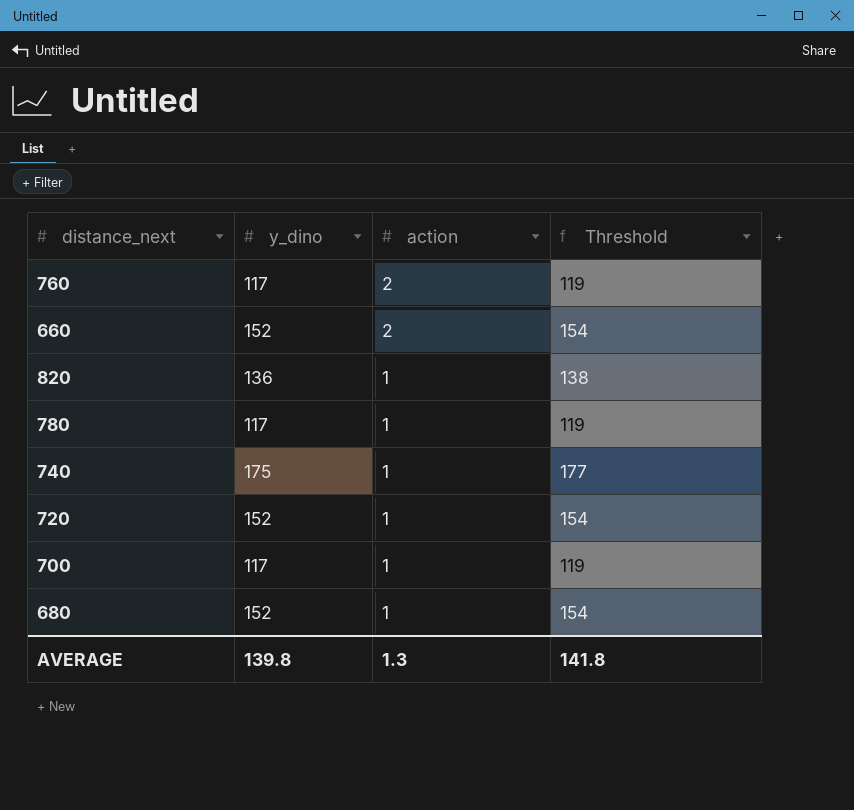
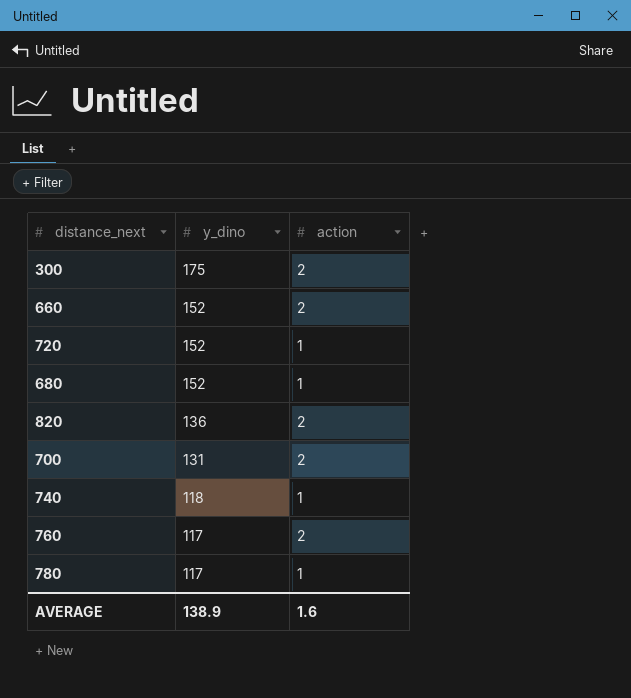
row order: action descending -> y_dino descending
column Threshold | formula: [y_dino] + 2 -> none
row 300: none -> 175 | 2
820 | action: 1 -> 2
700 | y_dino: 117 -> 131
700 | action: 1 -> 2
740 | y_dino: 175 -> 118
AVERAGE | y_dino: 139.8 -> 138.9
AVERAGE | action: 1.3 -> 1.6

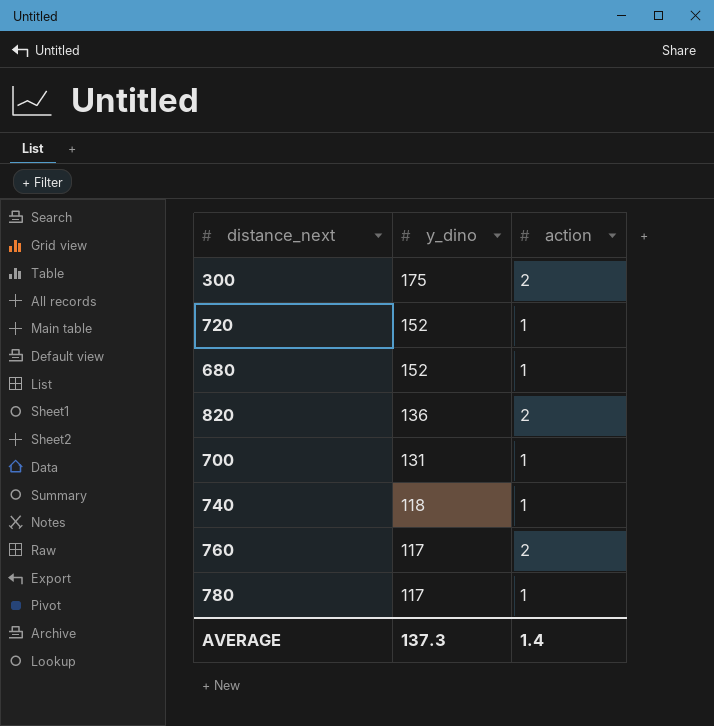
row 660: 152 | 2 -> none
700 | action: 2 -> 1
AVERAGE | y_dino: 138.9 -> 137.3
AVERAGE | action: 1.6 -> 1.4

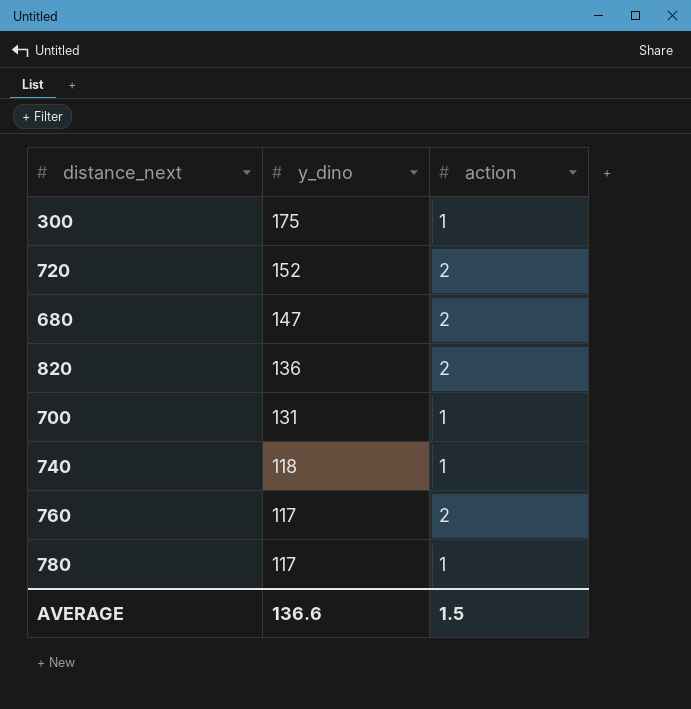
300 | action: 2 -> 1
720 | action: 1 -> 2
680 | y_dino: 152 -> 147
680 | action: 1 -> 2
AVERAGE | y_dino: 137.3 -> 136.6
AVERAGE | action: 1.4 -> 1.5

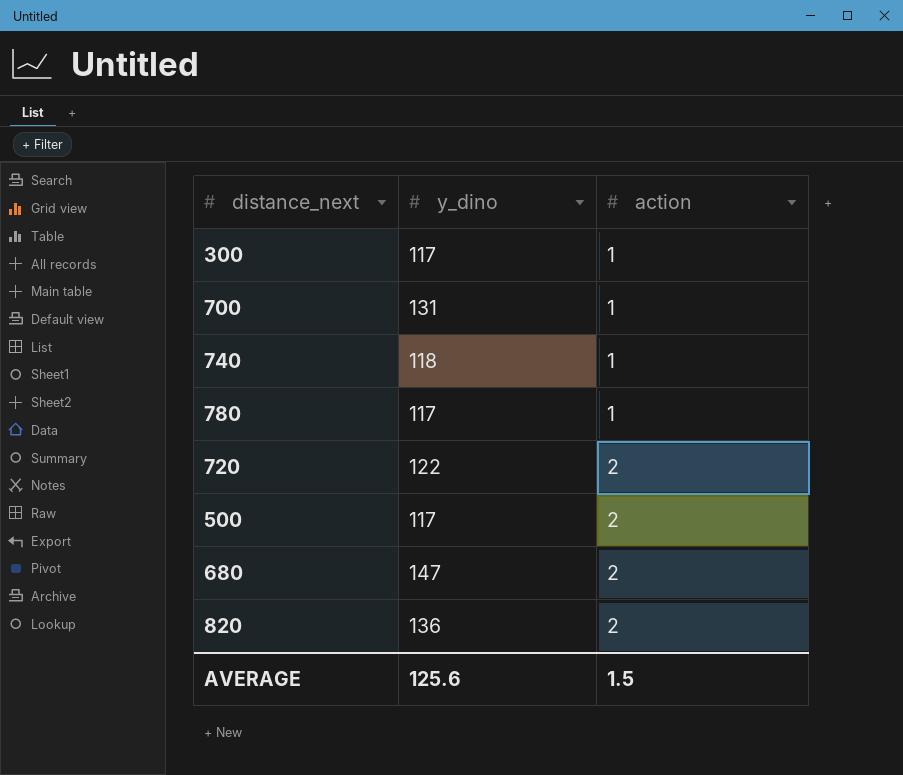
row order: y_dino descending -> action ascending
row 760: 117 | 2 -> none
300 | y_dino: 175 -> 117
720 | y_dino: 152 -> 122
row 500: none -> 117 | 2
AVERAGE | y_dino: 136.6 -> 125.6

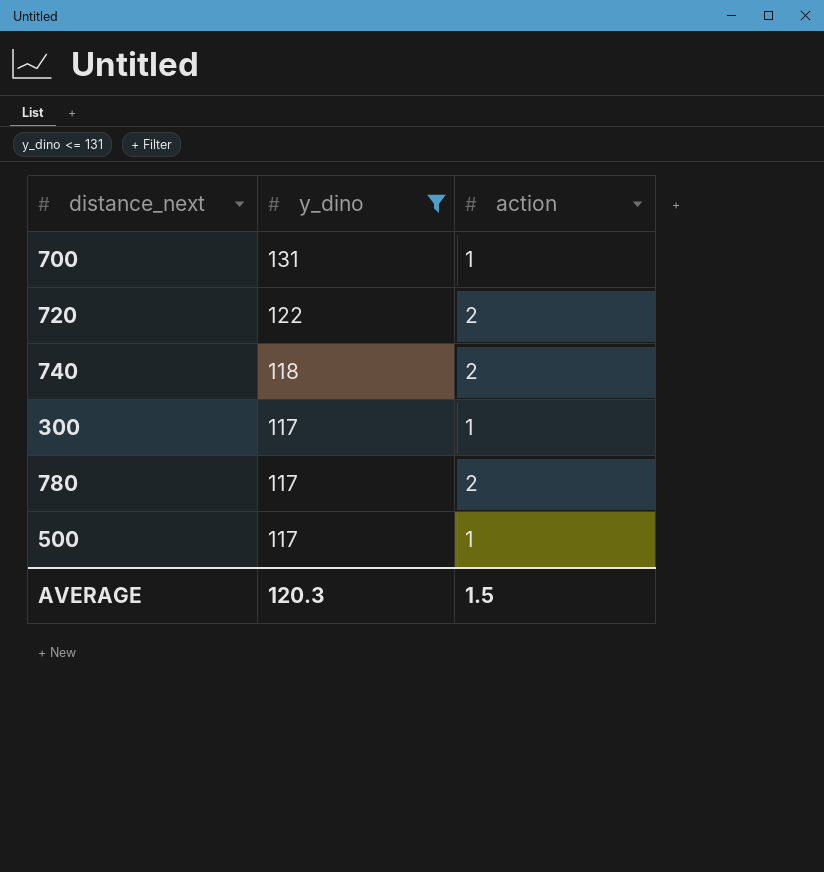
filter: none -> y_dino <= 131
row order: action ascending -> y_dino descending
740 | action: 1 -> 2
780 | action: 1 -> 2
500 | action: 2 -> 1
AVERAGE | y_dino: 125.6 -> 120.3

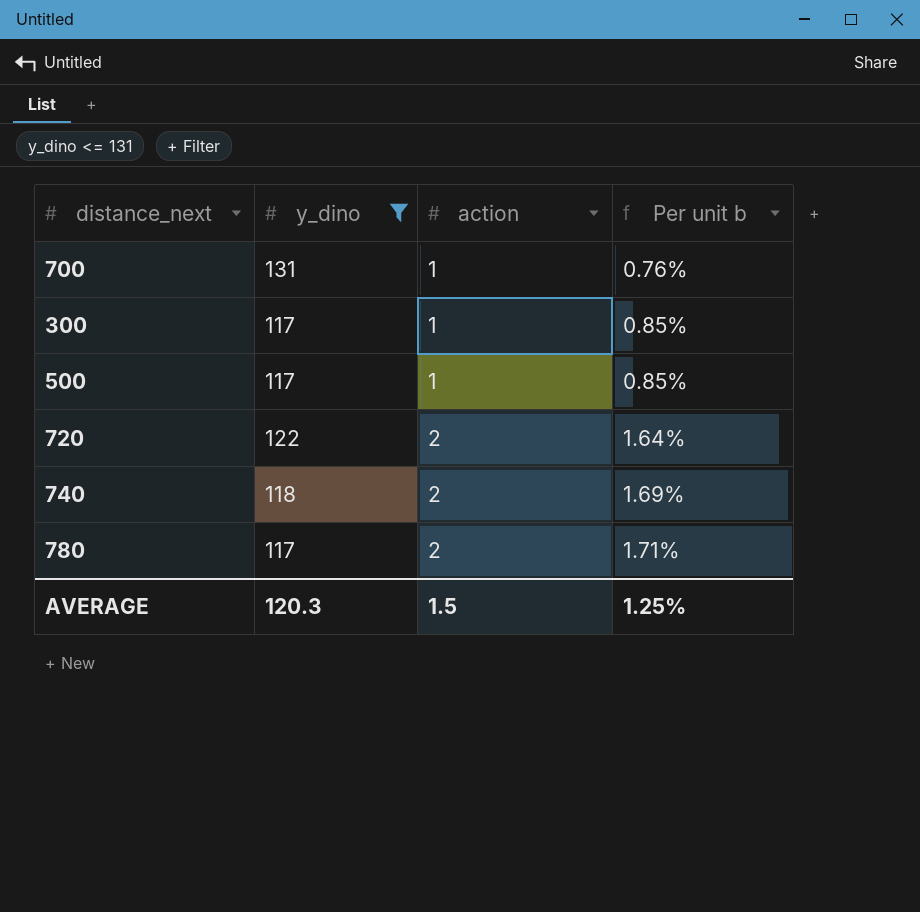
row order: y_dino descending -> action ascending
column Per unit b | formula: none -> [action] / [y_dino]

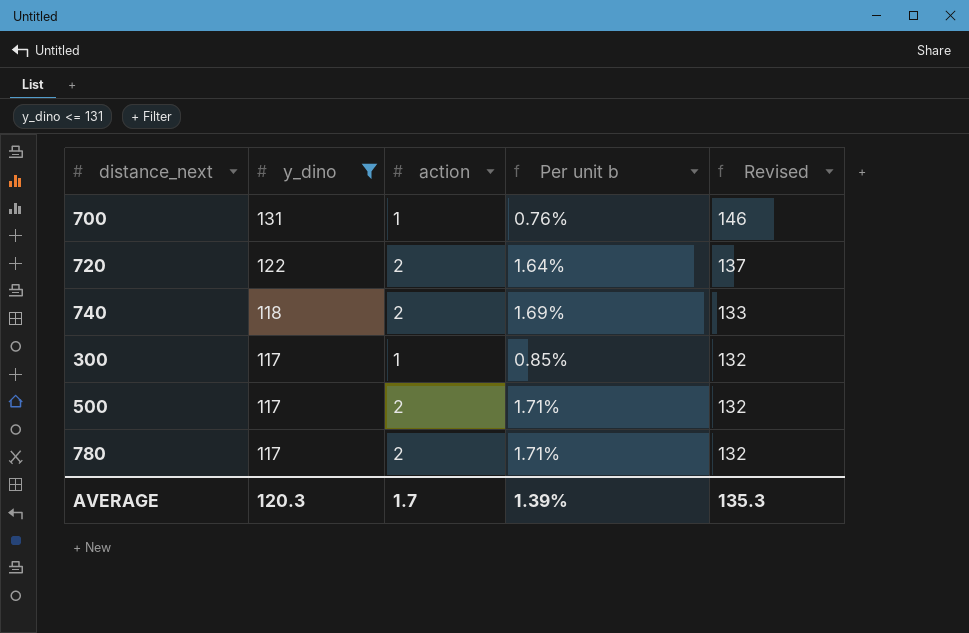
row order: action ascending -> y_dino descending
column Revised | formula: none -> [y_dino] + 15
500 | action: 1 -> 2
500 | Per unit b: 0.85% -> 1.71%
AVERAGE | action: 1.5 -> 1.7
AVERAGE | Per unit b: 1.25% -> 1.39%

